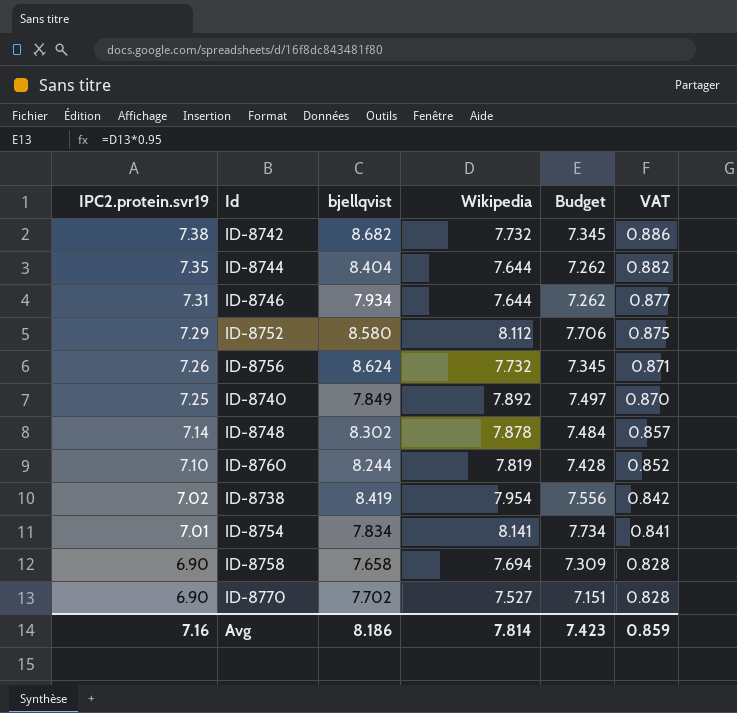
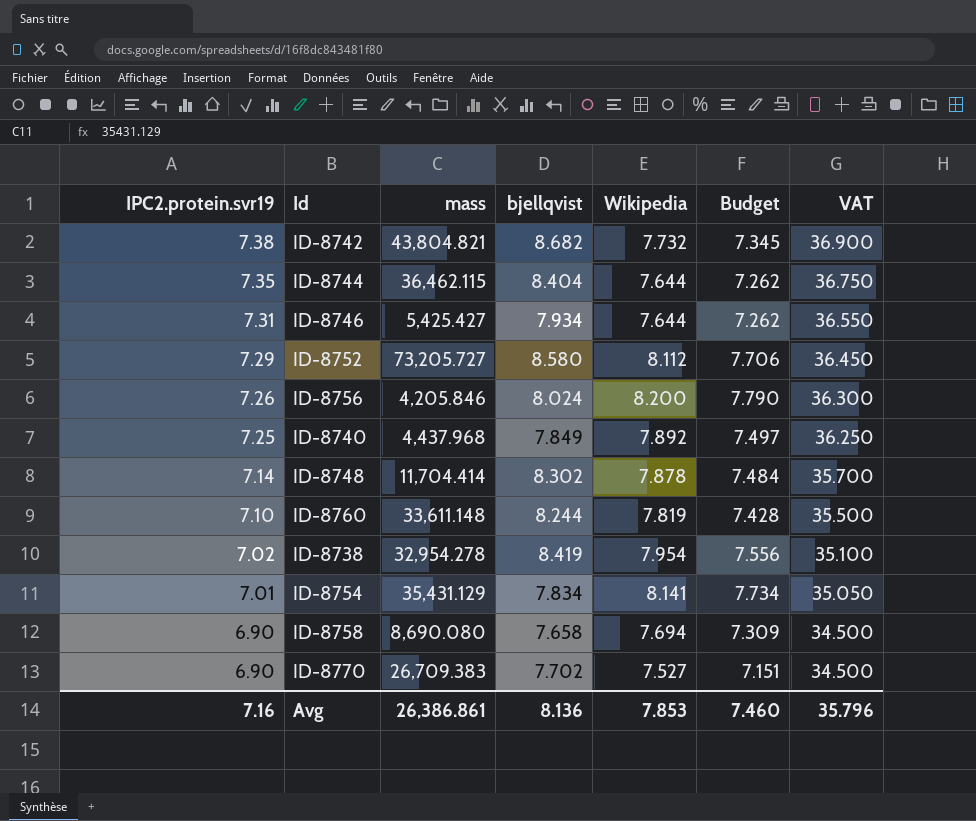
column mass | position: none -> 3
column VAT | formula: [IPC2.protein.svr19] * 0.12 -> [IPC2.protein.svr19] * 5
ID-8756 | bjellqvist: 8.624 -> 8.024
ID-8756 | Wikipedia: 7.732 -> 8.200
ID-8756 | Budget: 7.345 -> 7.790
Avg | bjellqvist: 8.186 -> 8.136
Avg | Wikipedia: 7.814 -> 7.853
Avg | Budget: 7.423 -> 7.460
Avg | VAT: 0.859 -> 35.796

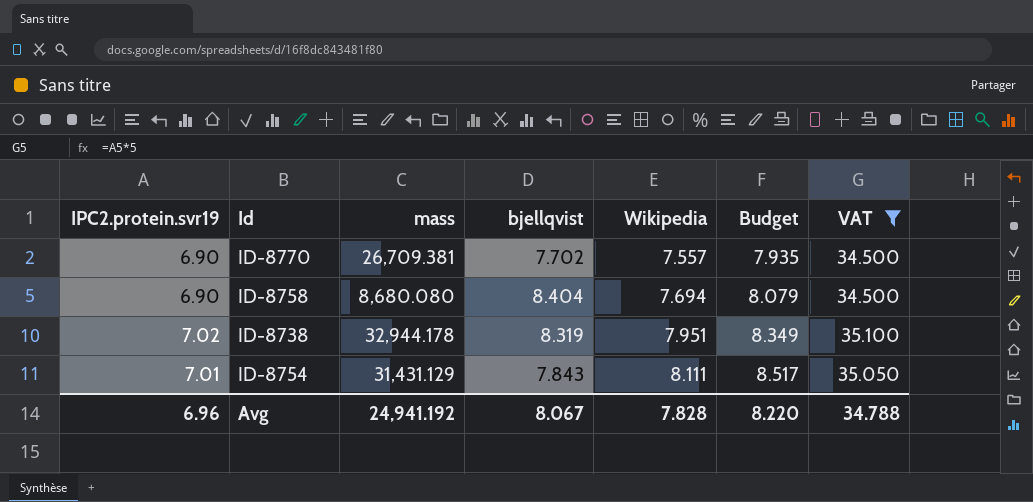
filter: none -> VAT <= 35.100
row order: IPC2.protein.svr19 descending -> Wikipedia ascending
column Budget | formula: [Wikipedia] * 0.95 -> [Wikipedia] * 1.05
ID-8770 | mass: 26,709.383 -> 26,709.381
ID-8770 | Wikipedia: 7.527 -> 7.557
ID-8758 | mass: 8,690.080 -> 8,680.080
ID-8758 | bjellqvist: 7.658 -> 8.404
ID-8738 | mass: 32,954.278 -> 32,944.178
ID-8738 | bjellqvist: 8.419 -> 8.319
ID-8738 | Wikipedia: 7.954 -> 7.951
ID-8754 | mass: 35,431.129 -> 31,431.129
ID-8754 | bjellqvist: 7.834 -> 7.843
ID-8754 | Wikipedia: 8.141 -> 8.111
Avg | IPC2.protein.svr19: 7.16 -> 6.96
Avg | mass: 26,386.861 -> 24,941.192
Avg | bjellqvist: 8.136 -> 8.067
Avg | Wikipedia: 7.853 -> 7.828
Avg | Budget: 7.460 -> 8.220
Avg | VAT: 35.796 -> 34.788

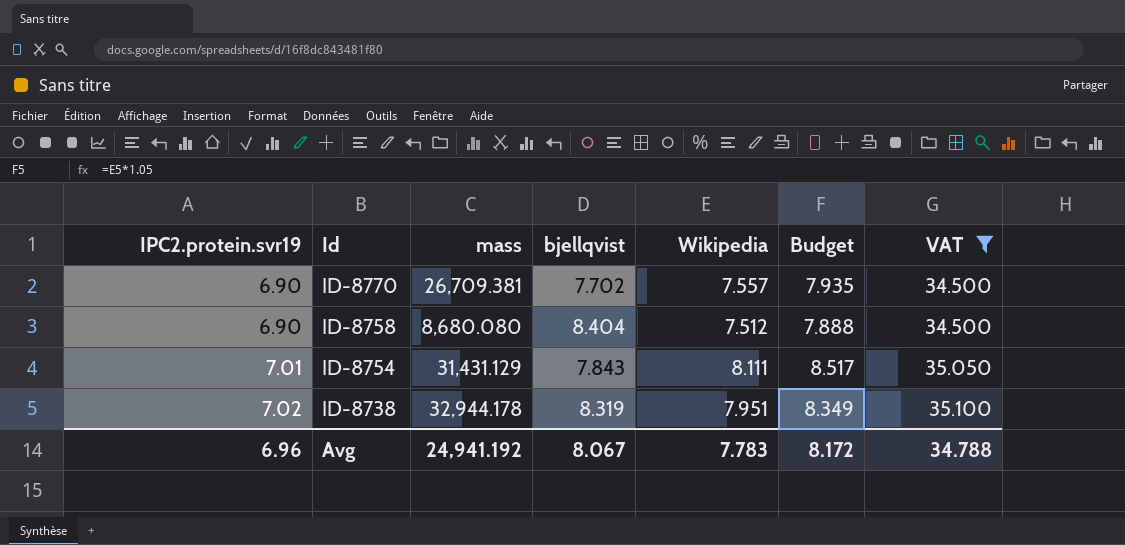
row order: Wikipedia ascending -> IPC2.protein.svr19 ascending
ID-8758 | Wikipedia: 7.694 -> 7.512
ID-8758 | Budget: 8.079 -> 7.888
Avg | Wikipedia: 7.828 -> 7.783
Avg | Budget: 8.220 -> 8.172

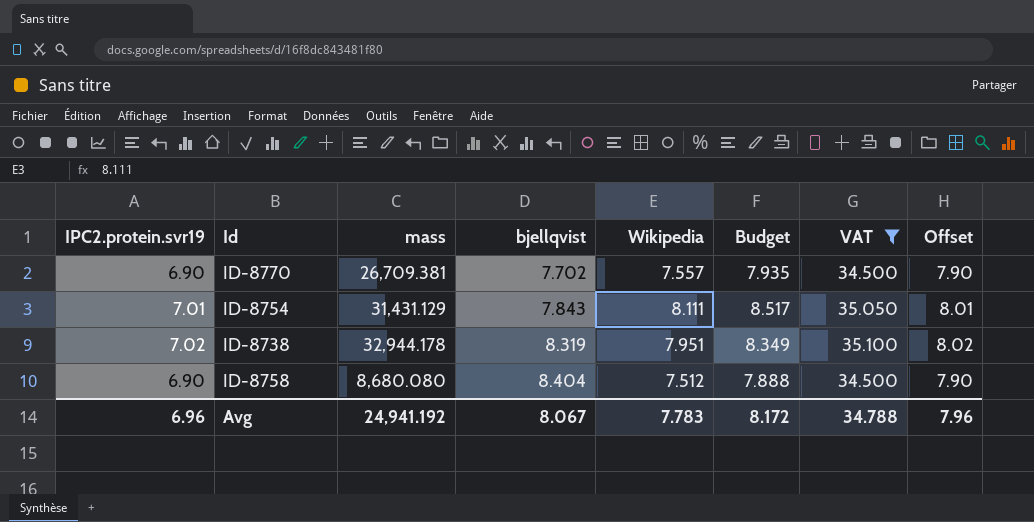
row order: IPC2.protein.svr19 ascending -> bjellqvist ascending
column Offset | formula: none -> [IPC2.protein.svr19] + 1

